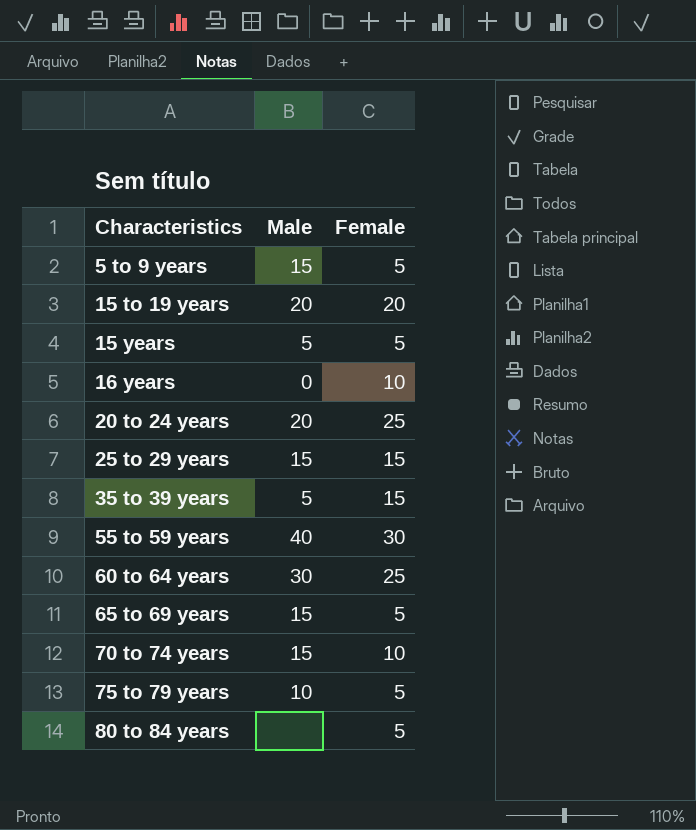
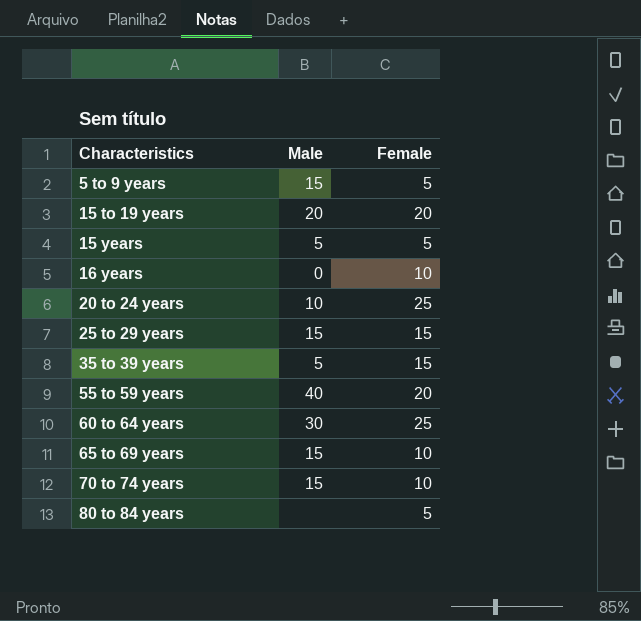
row 75 to 79 years: 10 | 5 -> none
20 to 24 years | Male: 20 -> 10
55 to 59 years | Female: 30 -> 20
65 to 69 years | Female: 5 -> 10

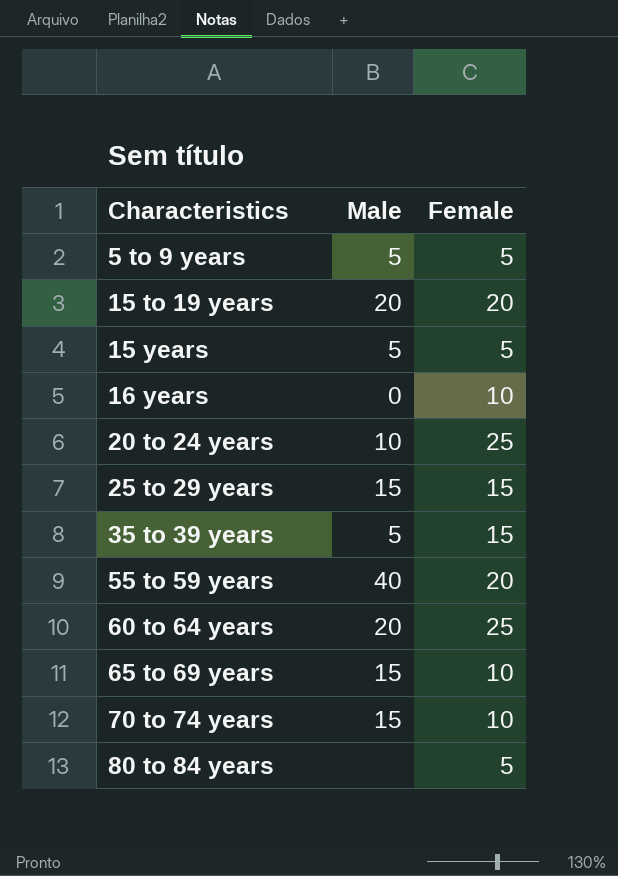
5 to 9 years | Male: 15 -> 5
60 to 64 years | Male: 30 -> 20

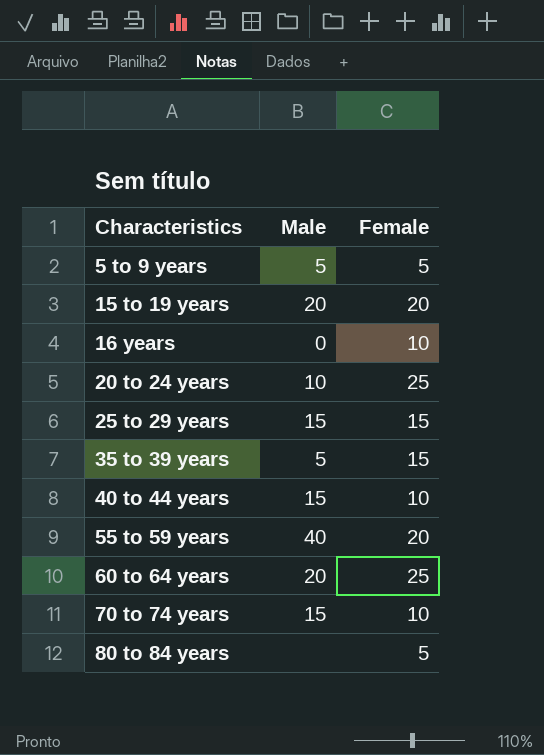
row 15 years: 5 | 5 -> none
row 65 to 69 years: 15 | 10 -> none
row 40 to 44 years: none -> 15 | 10

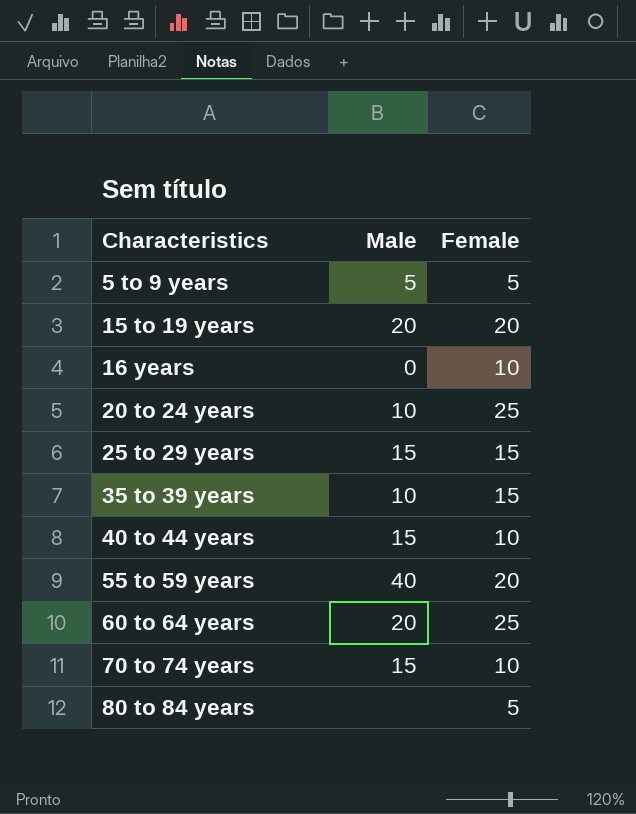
35 to 39 years | Male: 5 -> 10

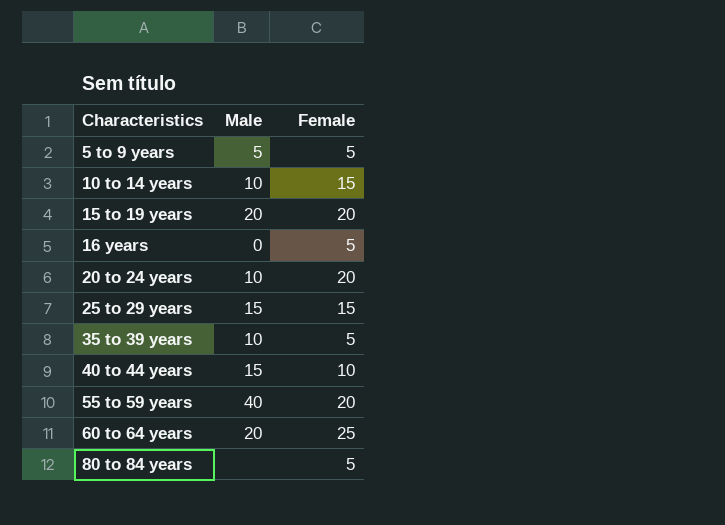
row 70 to 74 years: 15 | 10 -> none
row 10 to 14 years: none -> 10 | 15
16 years | Female: 10 -> 5
20 to 24 years | Female: 25 -> 20
35 to 39 years | Female: 15 -> 5

